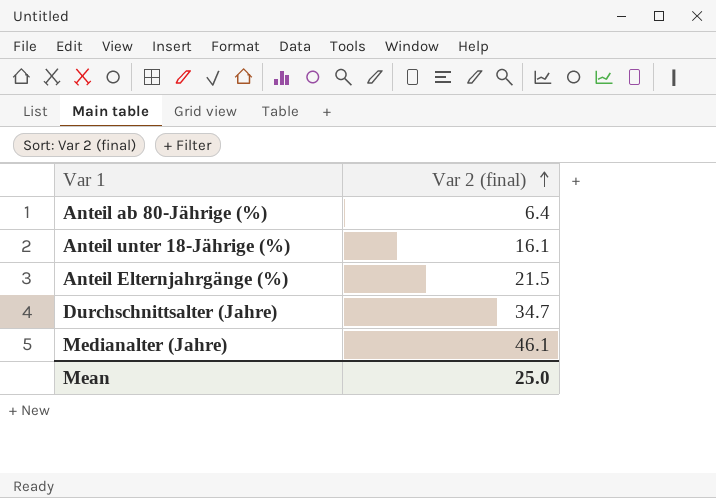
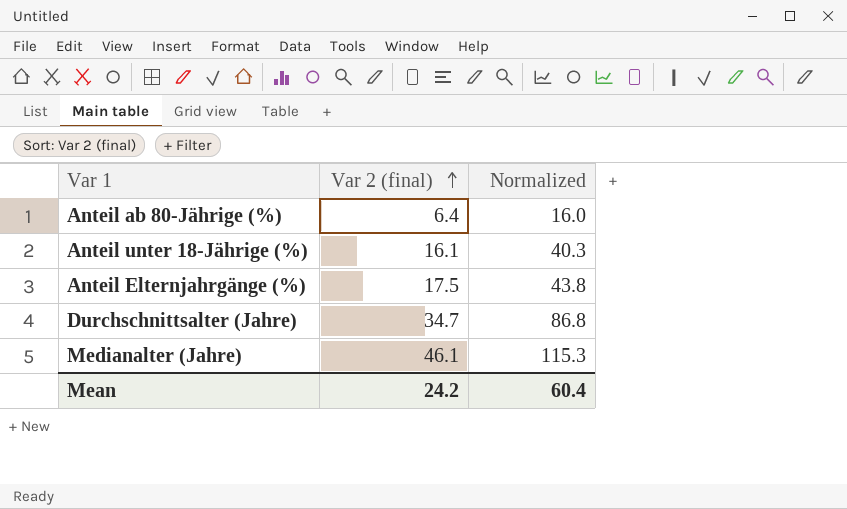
column Normalized | formula: none -> [Var 2 (final)] * 2.5
Anteil Elternjahrgänge (%) | Var 2 (final): 21.5 -> 17.5
Mean | Var 2 (final): 25.0 -> 24.2

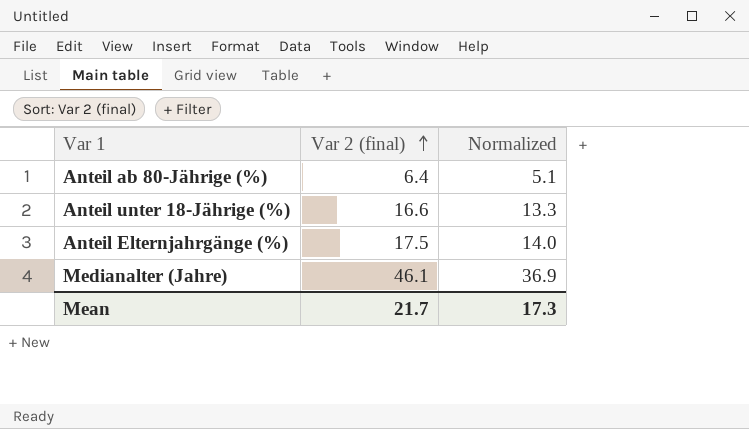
column Normalized | formula: [Var 2 (final)] * 2.5 -> [Var 2 (final)] * 0.8
row Durchschnittsalter (Jahre): 34.7 | 86.8 -> none
Anteil unter 18-Jährige (%) | Var 2 (final): 16.1 -> 16.6
Mean | Var 2 (final): 24.2 -> 21.7
Mean | Normalized: 60.4 -> 17.3

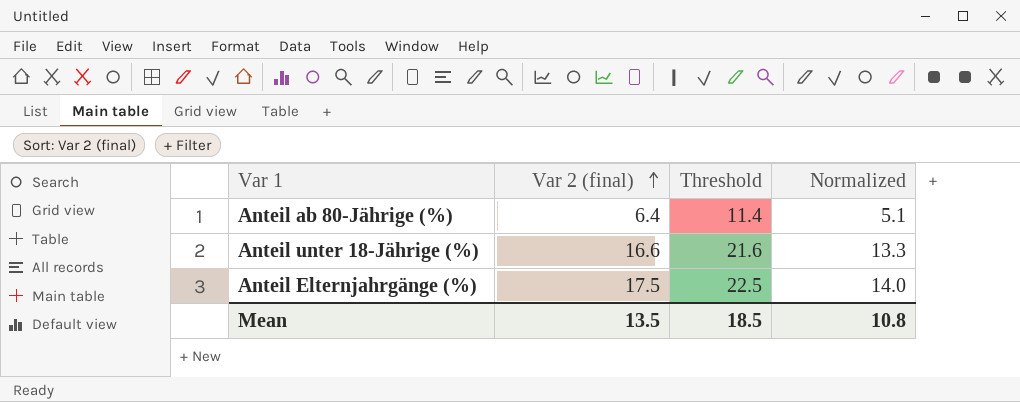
column Threshold | formula: none -> [Var 2 (final)] + 5
row Medianalter (Jahre): 46.1 | 36.9 -> none
Mean | Var 2 (final): 21.7 -> 13.5
Mean | Normalized: 17.3 -> 10.8

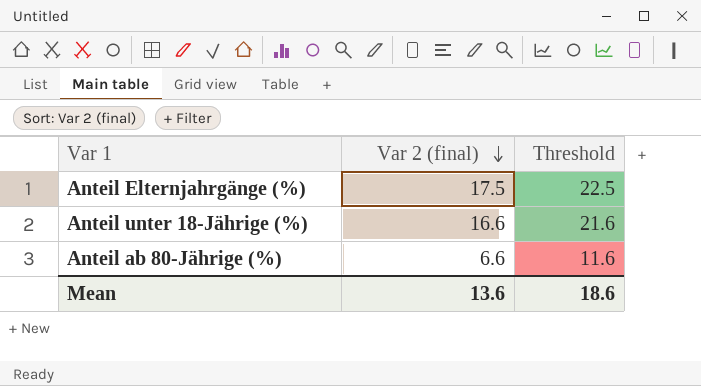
row order: Var 2 (final) ascending -> Var 2 (final) descending
column Normalized | formula: [Var 2 (final)] * 0.8 -> none
Anteil ab 80-Jährige (%) | Var 2 (final): 6.4 -> 6.6
Anteil ab 80-Jährige (%) | Threshold: 11.4 -> 11.6
Mean | Var 2 (final): 13.5 -> 13.6
Mean | Threshold: 18.5 -> 18.6

